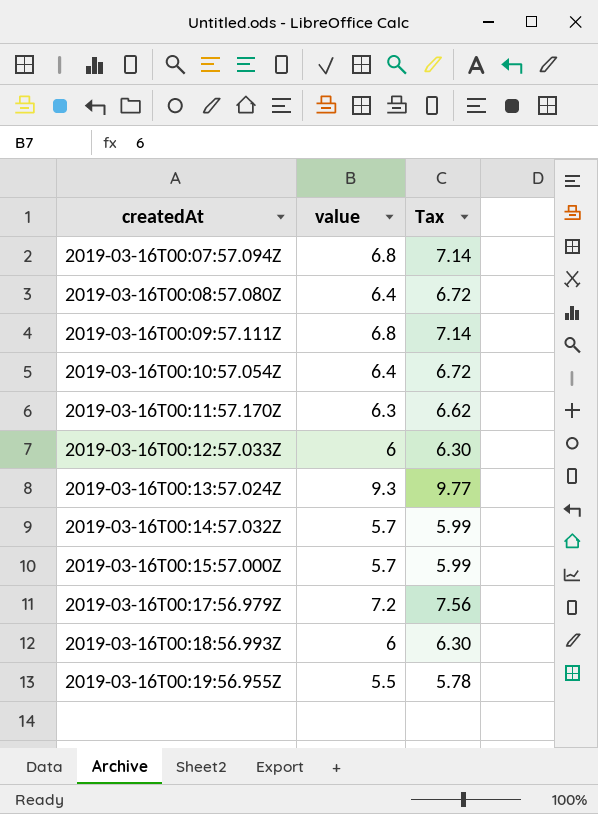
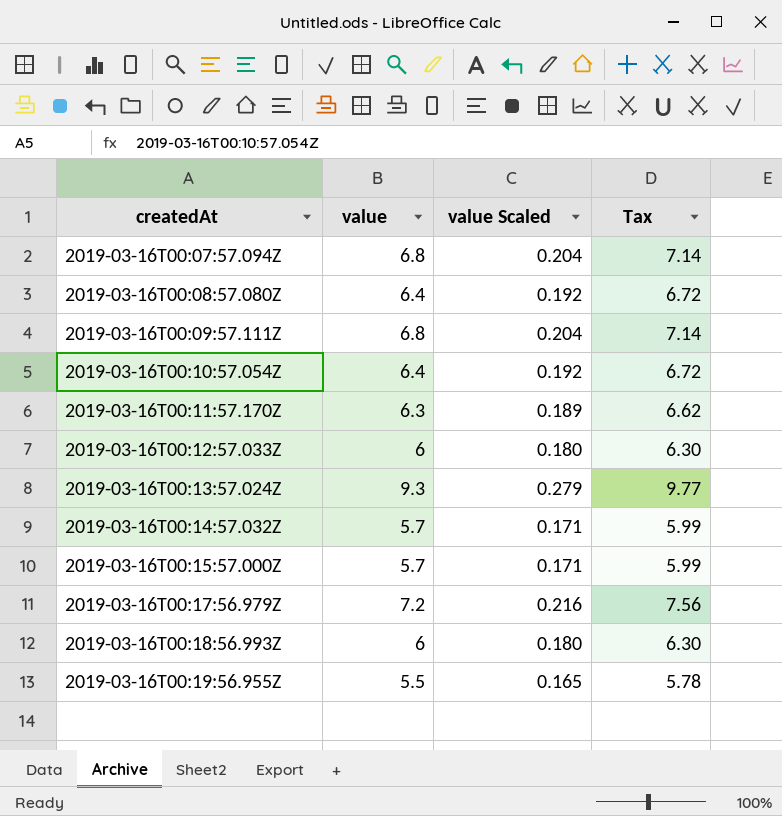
column value Scaled | formula: none -> [value] * 0.03

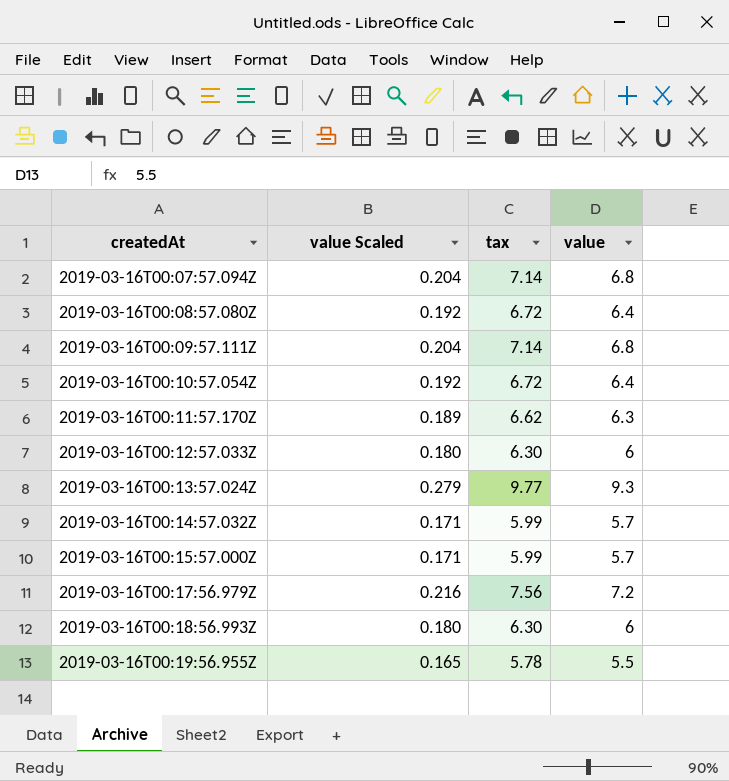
column name: Tax -> tax
column value | position: 2 -> 4

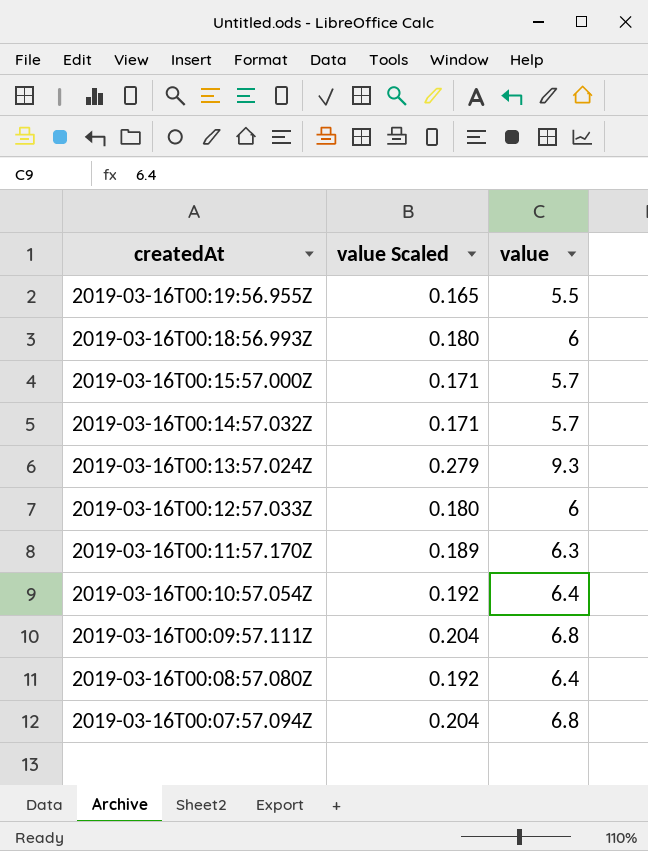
row order: createdAt ascending -> createdAt descending
column tax | formula: [value] * 1.05 -> none
row 2019-03-16T00:17:56.979Z: 0.216 | 7.56 | 7.2 -> none

